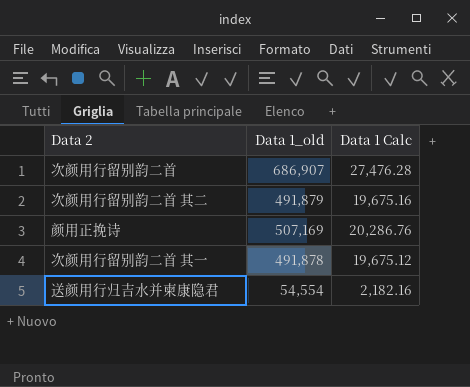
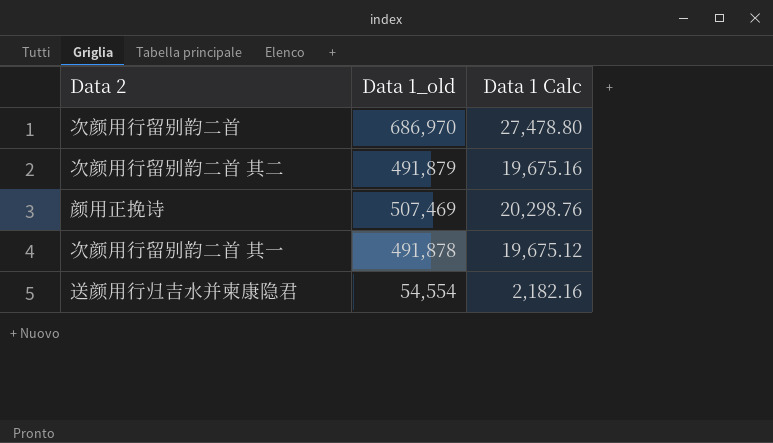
次颜用行留别韵二首 | Data 1_old: 686,907 -> 686,970
次颜用行留别韵二首 | Data 1 Calc: 27,476.28 -> 27,478.80
颜用正挽诗 | Data 1_old: 507,169 -> 507,469
颜用正挽诗 | Data 1 Calc: 20,286.76 -> 20,298.76

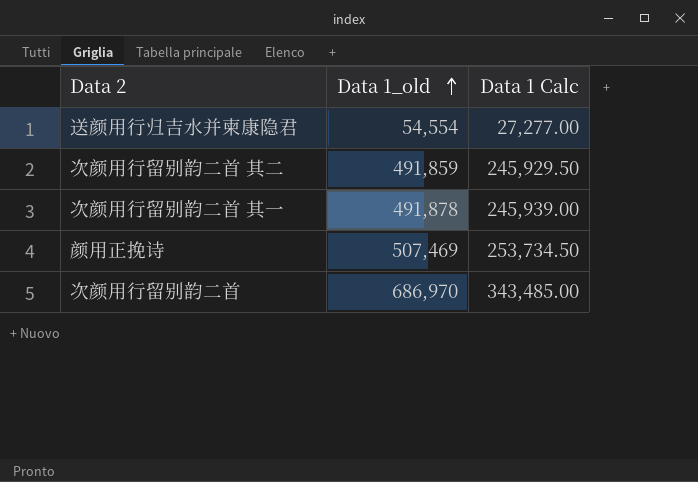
row order: none -> Data 1_old ascending
column Data 1 Calc | formula: [Data 1_old] * 0.04 -> [Data 1_old] * 0.5
次颜用行留别韵二首 其二 | Data 1_old: 491,879 -> 491,859

